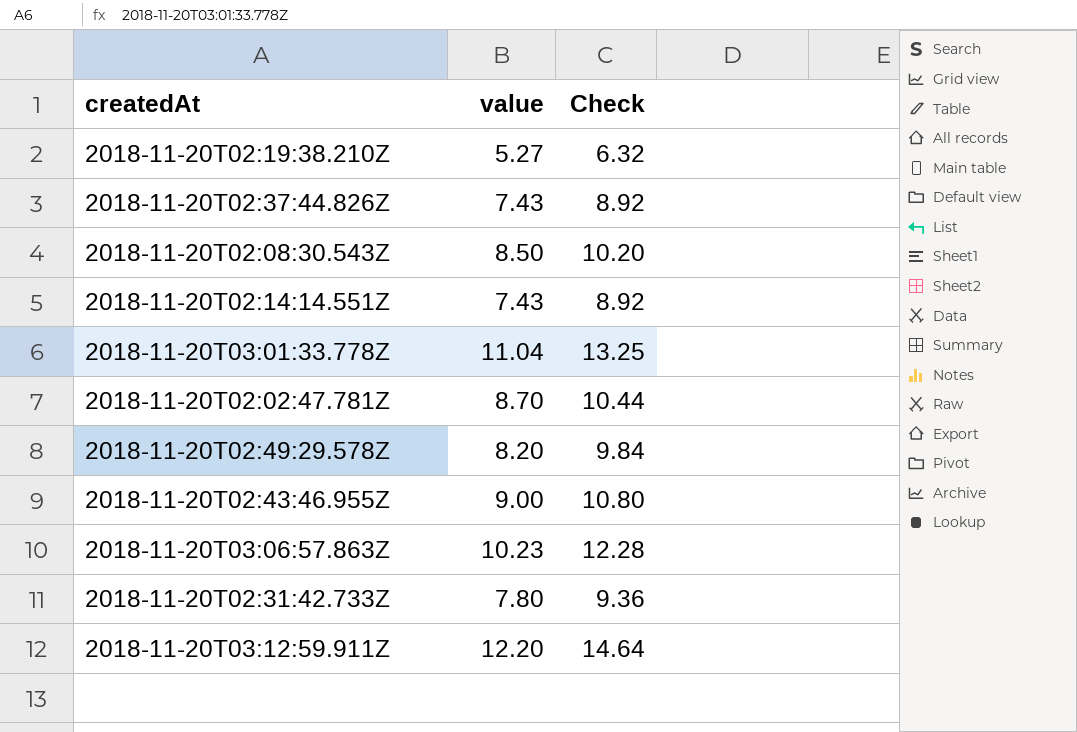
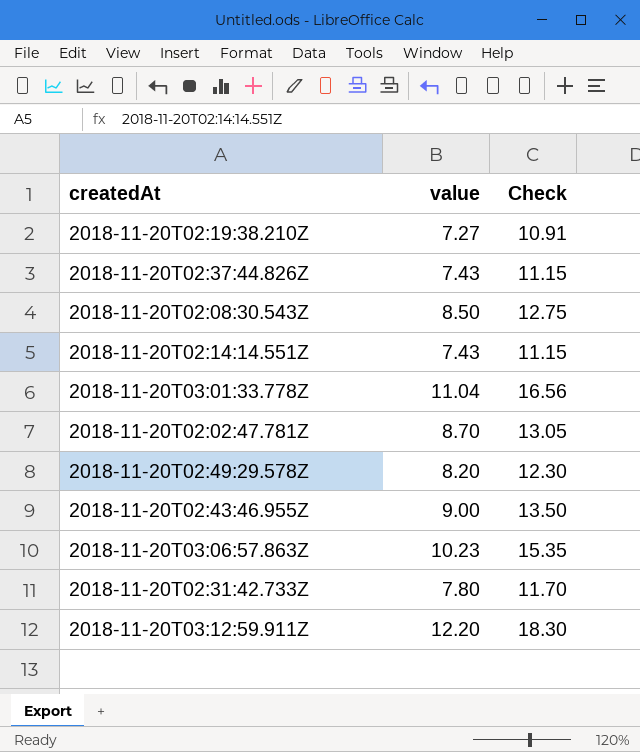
column Check | formula: [value] * 1.2 -> [value] * 1.5
2018-11-20T02:19:38.210Z | value: 5.27 -> 7.27

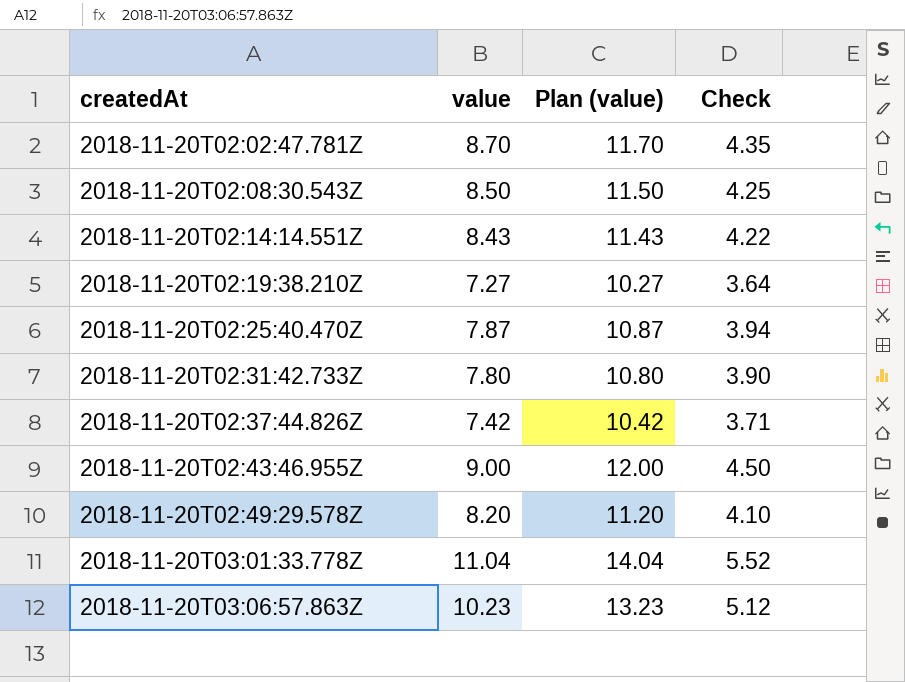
row order: none -> createdAt ascending
column Plan (value) | formula: none -> [value] + 3
column Check | formula: [value] * 1.5 -> [value] * 0.5
row 2018-11-20T03:12:59.911Z: 12.20 | 18.30 -> none
2018-11-20T02:14:14.551Z | value: 7.43 -> 8.43
row 2018-11-20T02:25:40.470Z: none -> 7.87 | 10.87 | 3.94
2018-11-20T02:37:44.826Z | value: 7.43 -> 7.42

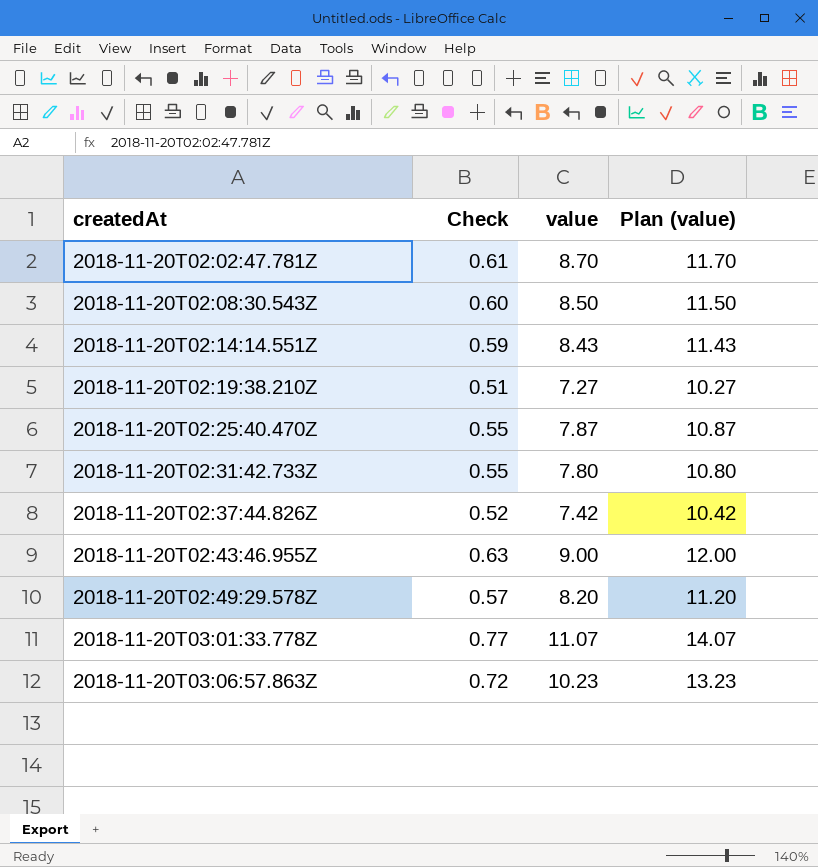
column Check | formula: [value] * 0.5 -> [value] * 0.07
column Check | position: 4 -> 2
2018-11-20T03:01:33.778Z | value: 11.04 -> 11.07
2018-11-20T03:01:33.778Z | Plan (value): 14.04 -> 14.07

